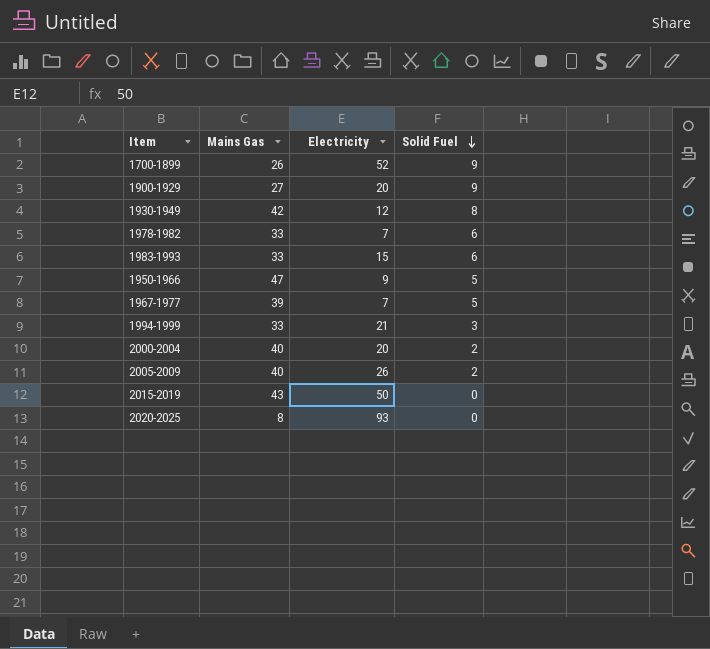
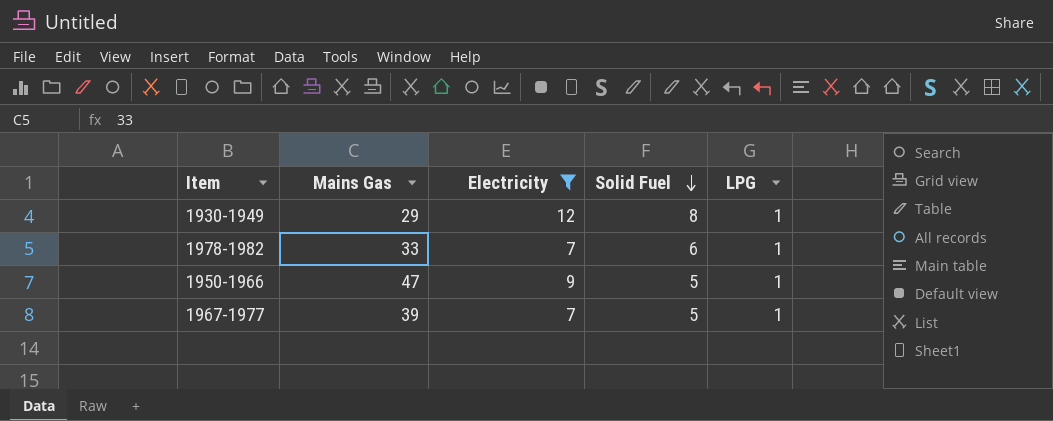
filter: none -> Electricity <= 12
column LPG | position: none -> 5
1930-1949 | Mains Gas: 42 -> 29

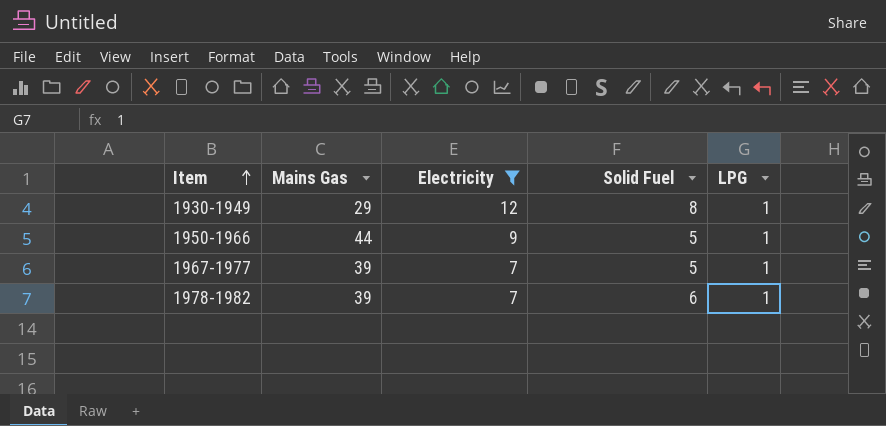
row order: Solid Fuel descending -> Item ascending
1950-1966 | Mains Gas: 47 -> 44
1978-1982 | Mains Gas: 33 -> 39

